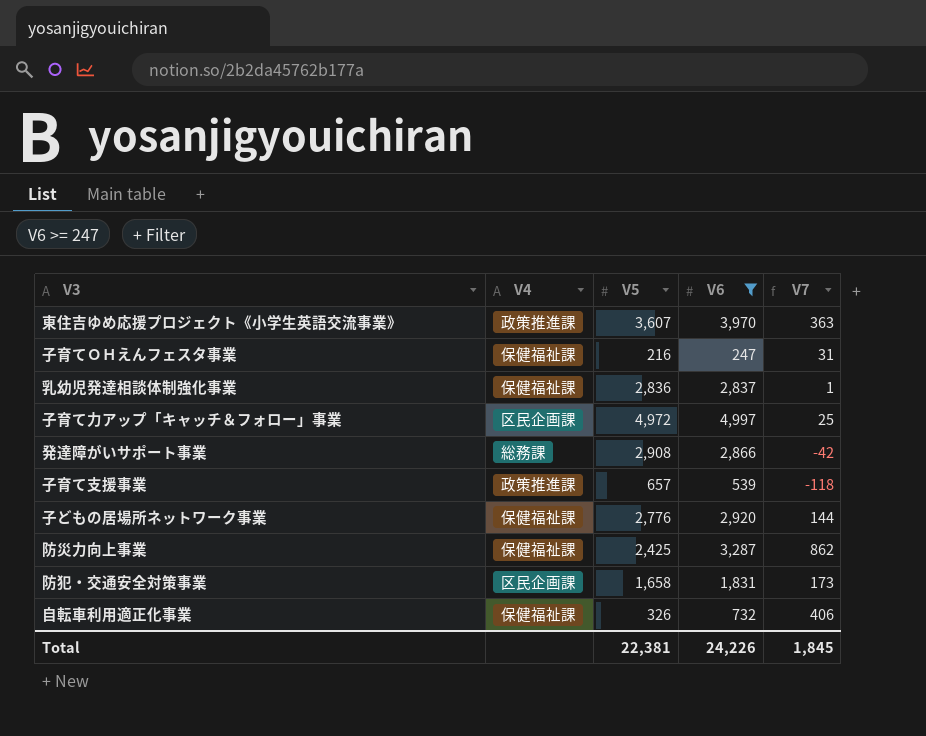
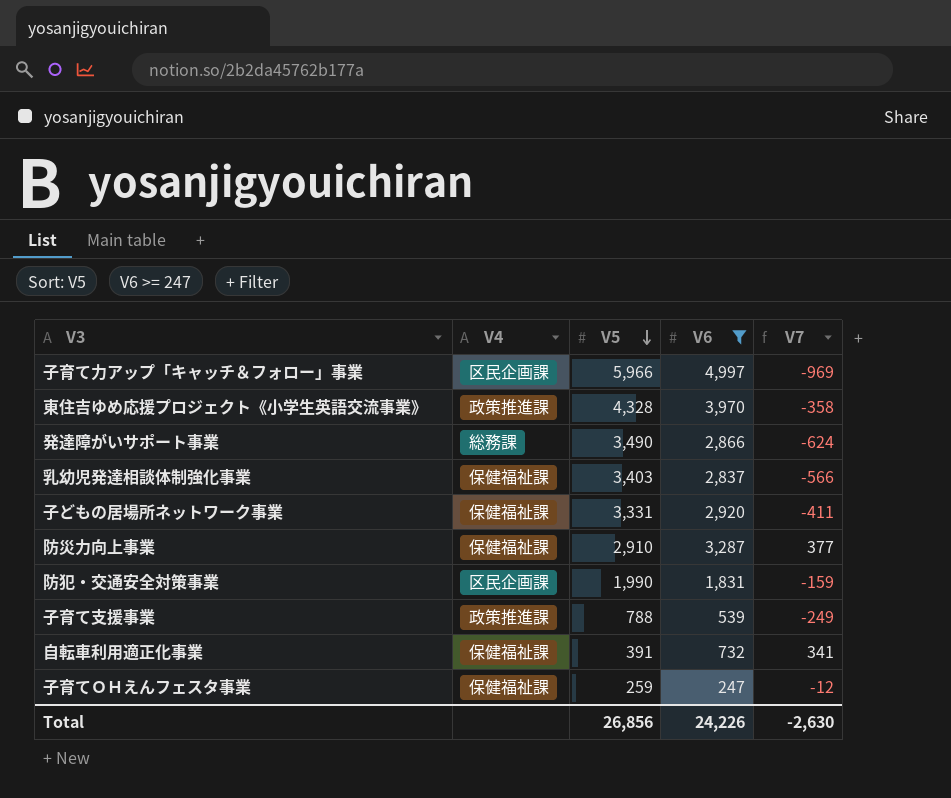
row order: none -> V5 descending
子育て力アップ「キャッチ＆フォロー」事業 | V5: 4,972 -> 5,966
子育て力アップ「キャッチ＆フォロー」事業 | V7: 25 -> -969
東住吉ゆめ応援プロジェクト《小学生英語交流事業》 | V5: 3,607 -> 4,328
東住吉ゆめ応援プロジェクト《小学生英語交流事業》 | V7: 363 -> -358
発達障がいサポート事業 | V5: 2,908 -> 3,490
発達障がいサポート事業 | V7: -42 -> -624
乳幼児発達相談体制強化事業 | V5: 2,836 -> 3,403
乳幼児発達相談体制強化事業 | V7: 1 -> -566
子どもの居場所ネットワーク事業 | V5: 2,776 -> 3,331
子どもの居場所ネットワーク事業 | V7: 144 -> -411
防災力向上事業 | V5: 2,425 -> 2,910
防災力向上事業 | V7: 862 -> 377
防犯・交通安全対策事業 | V5: 1,658 -> 1,990
防犯・交通安全対策事業 | V7: 173 -> -159
子育て支援事業 | V5: 657 -> 788
子育て支援事業 | V7: -118 -> -249
自転車利用適正化事業 | V5: 326 -> 391
自転車利用適正化事業 | V7: 406 -> 341
子育てＯＨえんフェスタ事業 | V5: 216 -> 259
子育てＯＨえんフェスタ事業 | V7: 31 -> -12
Total | V5: 22,381 -> 26,856
Total | V7: 1,845 -> -2,630

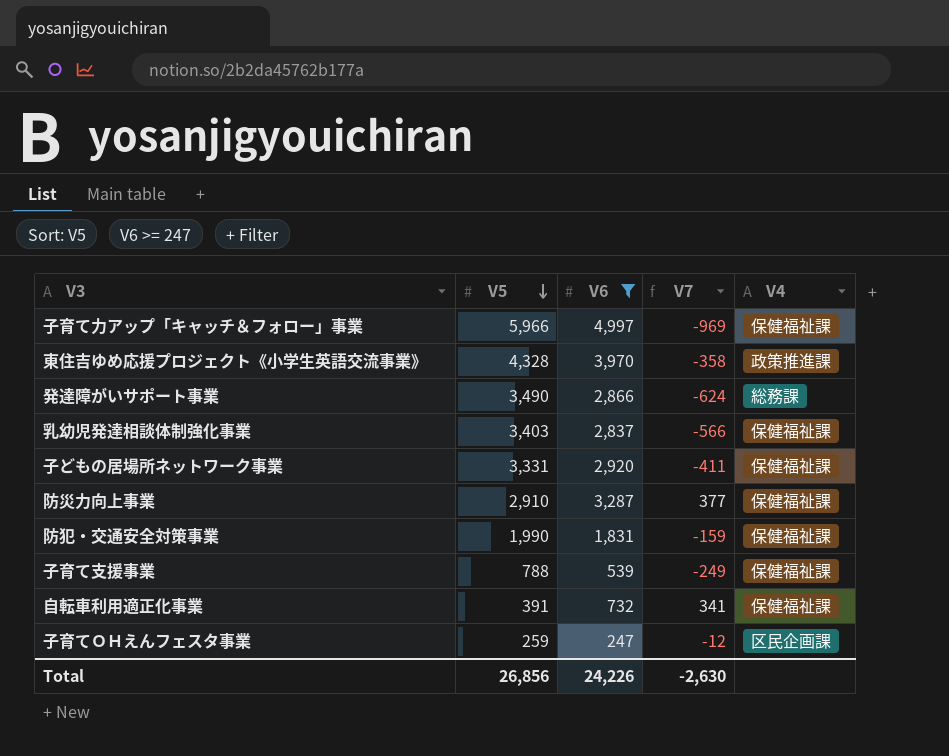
column V4 | position: 2 -> 5
子育て力アップ「キャッチ＆フォロー」事業 | V4: 区民企画課 -> 保健福祉課
防犯・交通安全対策事業 | V4: 区民企画課 -> 保健福祉課
子育て支援事業 | V4: 政策推進課 -> 保健福祉課
子育てＯＨえんフェスタ事業 | V4: 保健福祉課 -> 区民企画課

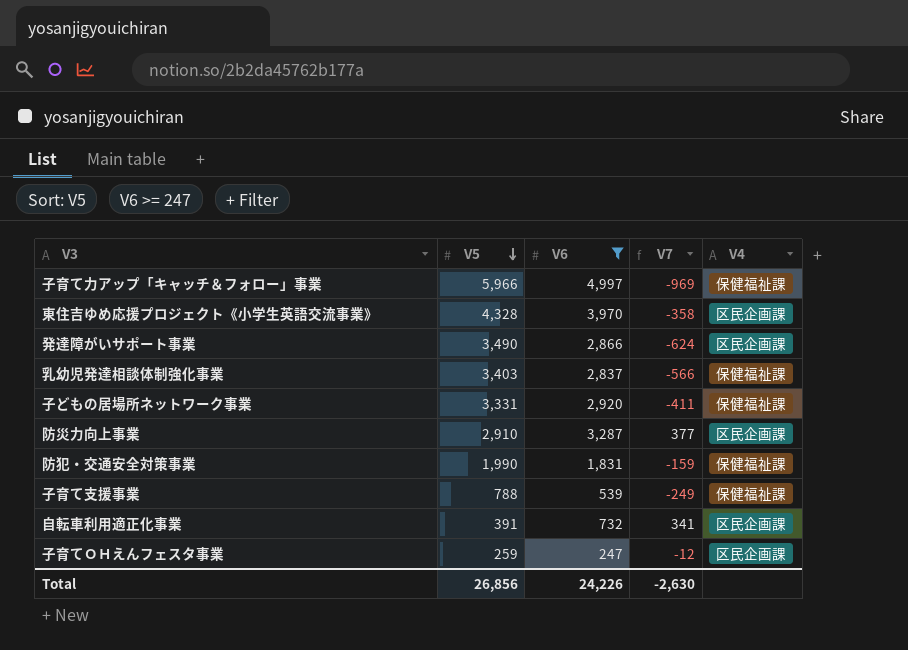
東住吉ゆめ応援プロジェクト《小学生英語交流事業》 | V4: 政策推進課 -> 区民企画課
発達障がいサポート事業 | V4: 総務課 -> 区民企画課
防災力向上事業 | V4: 保健福祉課 -> 区民企画課
自転車利用適正化事業 | V4: 保健福祉課 -> 区民企画課

